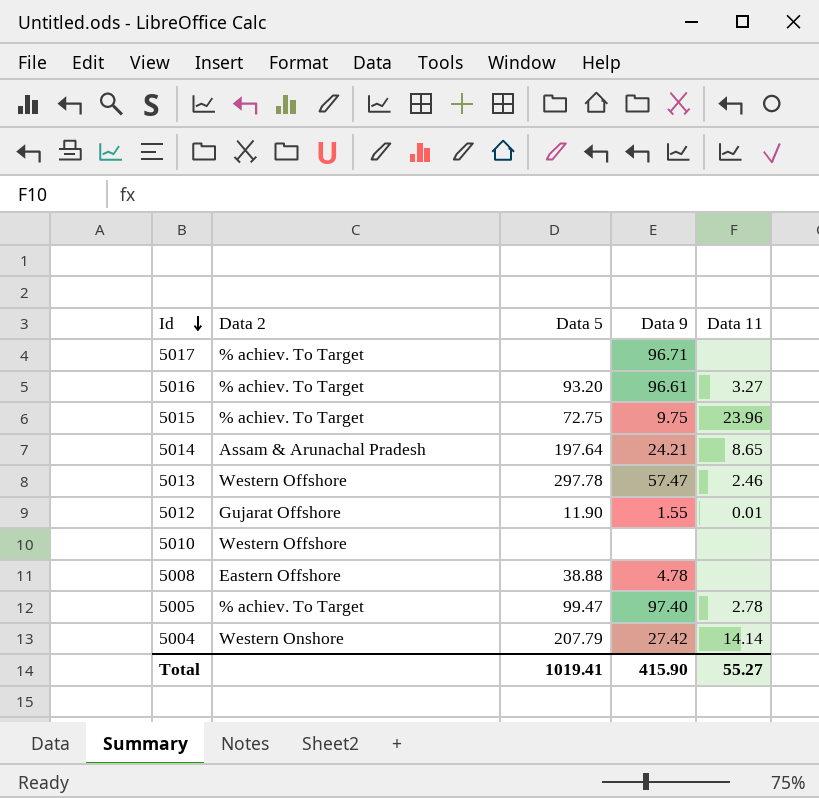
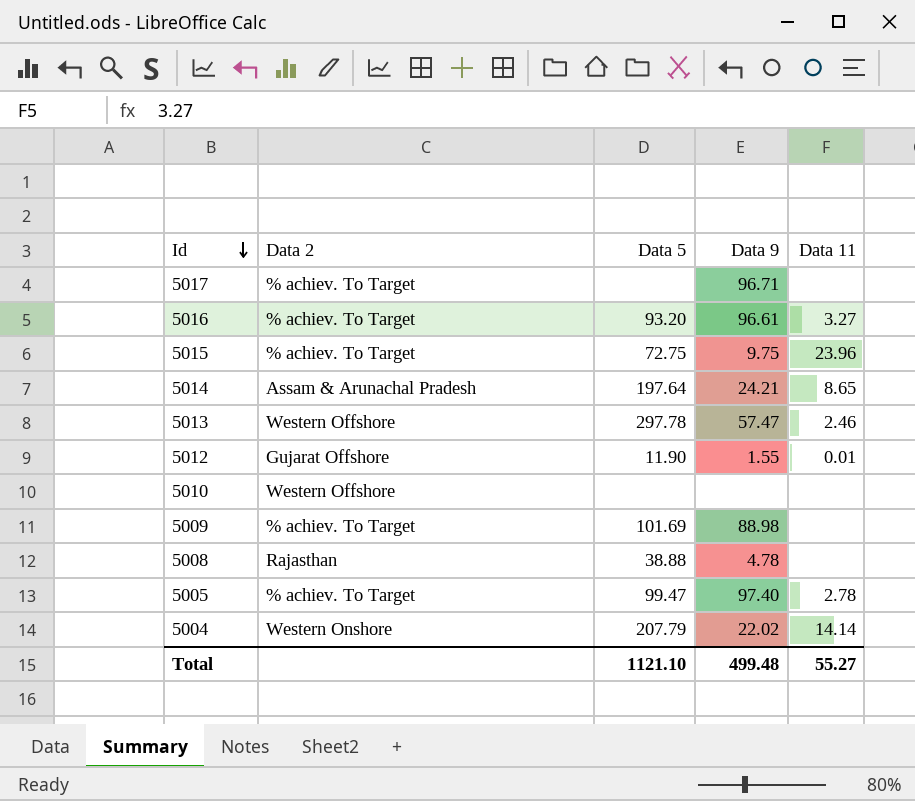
row 5009: none -> % achiev. To Target | 101.69 | 88.98 | none
5008 | Data 2: Eastern Offshore -> Rajasthan
5004 | Data 9: 27.42 -> 22.02
Total | Data 5: 1019.41 -> 1121.10
Total | Data 9: 415.90 -> 499.48

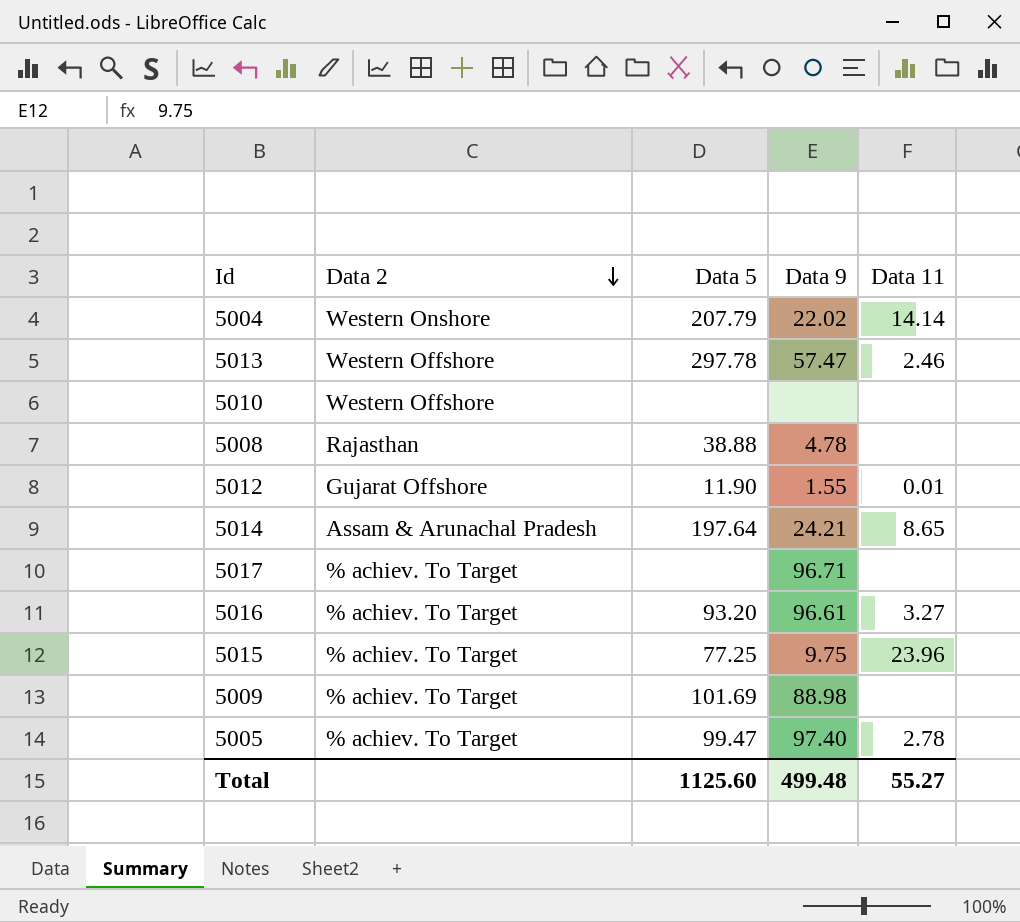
row order: Id descending -> Data 2 descending
5015 | Data 5: 72.75 -> 77.25
Total | Data 5: 1121.10 -> 1125.60

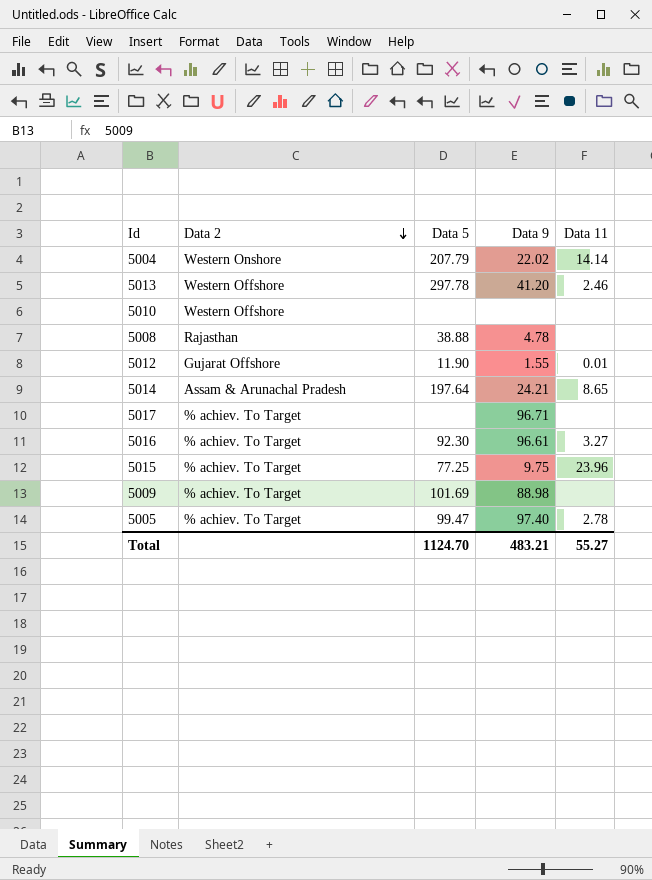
5013 | Data 9: 57.47 -> 41.20
5016 | Data 5: 93.20 -> 92.30
Total | Data 5: 1125.60 -> 1124.70
Total | Data 9: 499.48 -> 483.21

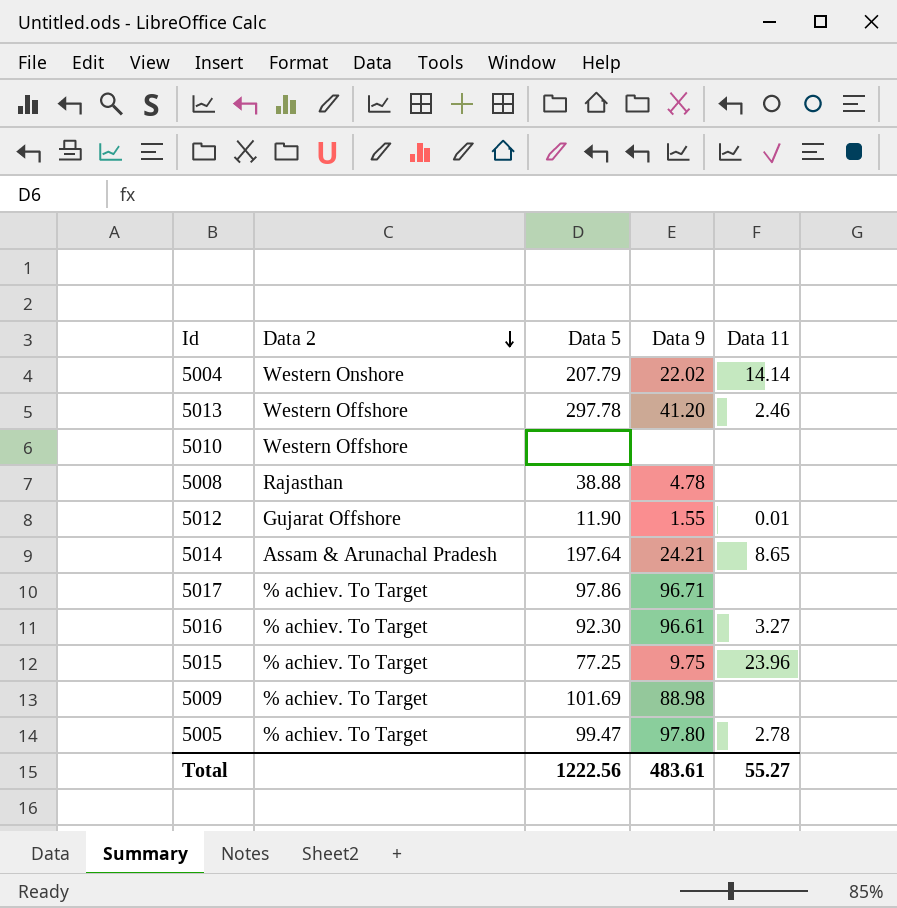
5017 | Data 5: none -> 97.86
5005 | Data 9: 97.40 -> 97.80
Total | Data 5: 1124.70 -> 1222.56
Total | Data 9: 483.21 -> 483.61

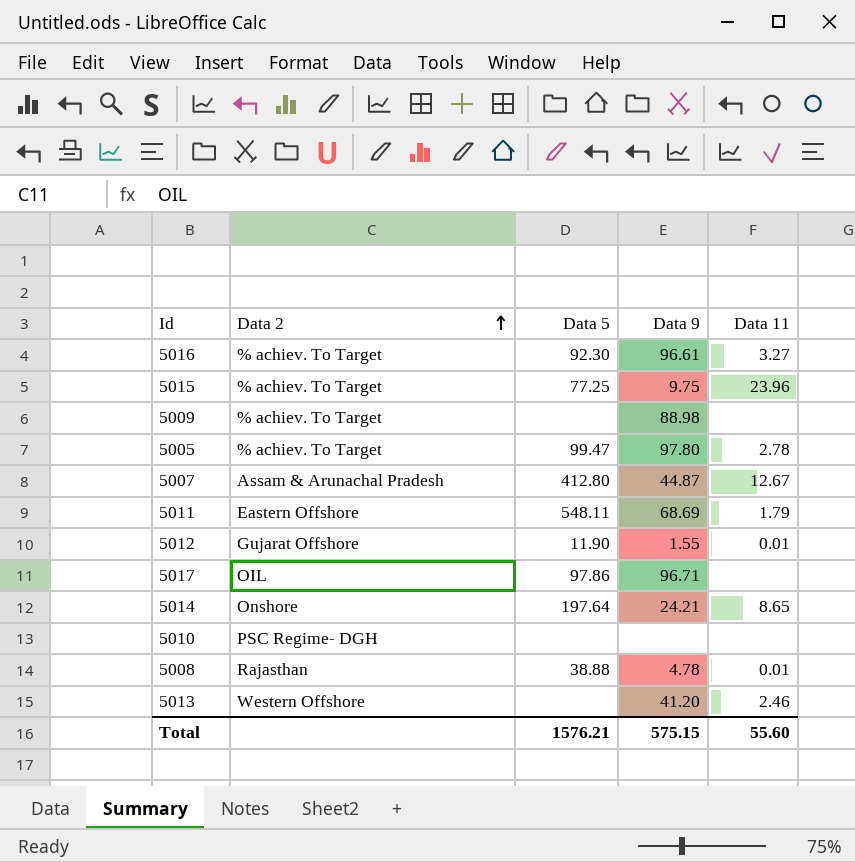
row order: Data 2 descending -> Data 2 ascending
row 5004: Western Onshore | 207.79 | 22.02 | 14.14 -> none
5009 | Data 5: 101.69 -> none
row 5007: none -> Assam & Arunachal Pradesh | 412.80 | 44.87 | 12.67
row 5011: none -> Eastern Offshore | 548.11 | 68.69 | 1.79
5017 | Data 2: % achiev. To Target -> OIL
5014 | Data 2: Assam & Arunachal Pradesh -> Onshore
5010 | Data 2: Western Offshore -> PSC Regime- DGH
5008 | Data 11: none -> 0.01
5013 | Data 5: 297.78 -> none
Total | Data 5: 1222.56 -> 1576.21
Total | Data 9: 483.61 -> 575.15
Total | Data 11: 55.27 -> 55.60

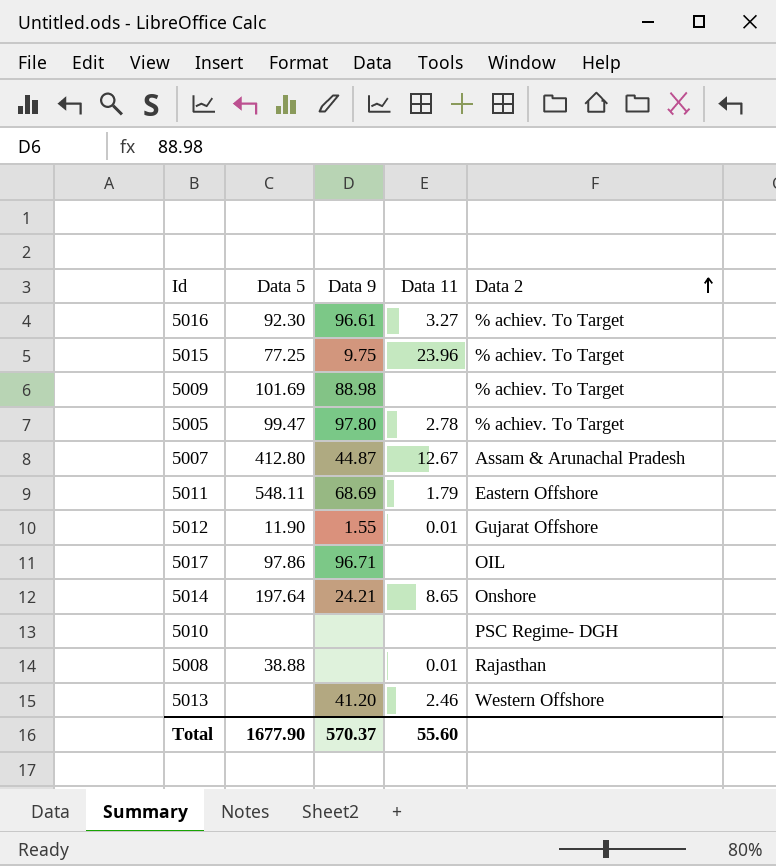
column Data 2 | position: 2 -> 5
5009 | Data 5: none -> 101.69
5008 | Data 9: 4.78 -> none
Total | Data 5: 1576.21 -> 1677.90
Total | Data 9: 575.15 -> 570.37

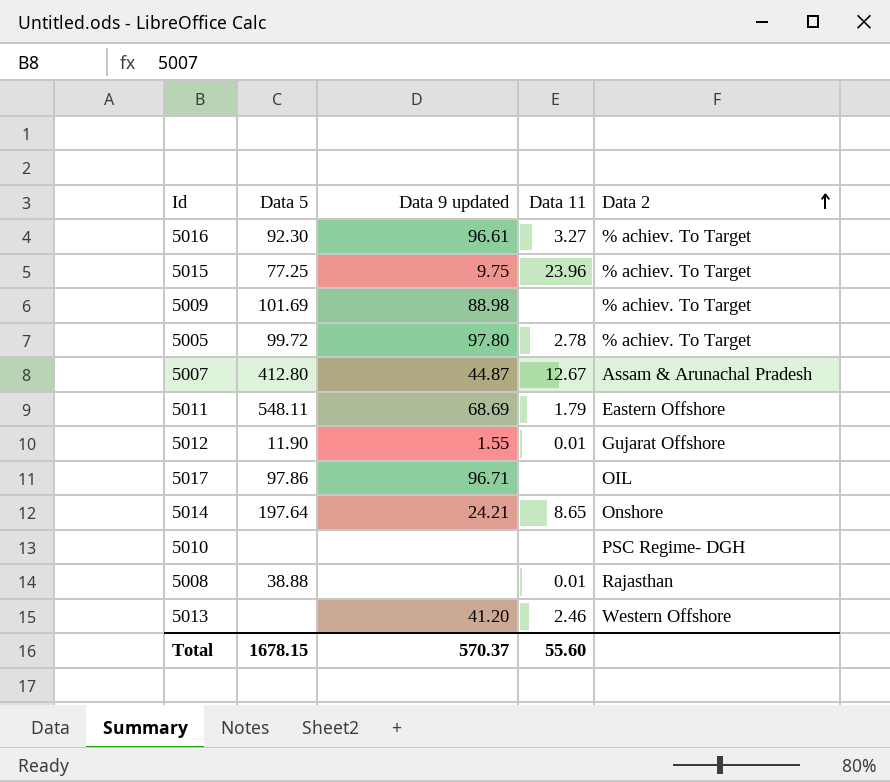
column name: Data 9 -> Data 9 updated
5005 | Data 5: 99.47 -> 99.72
Total | Data 5: 1677.90 -> 1678.15

